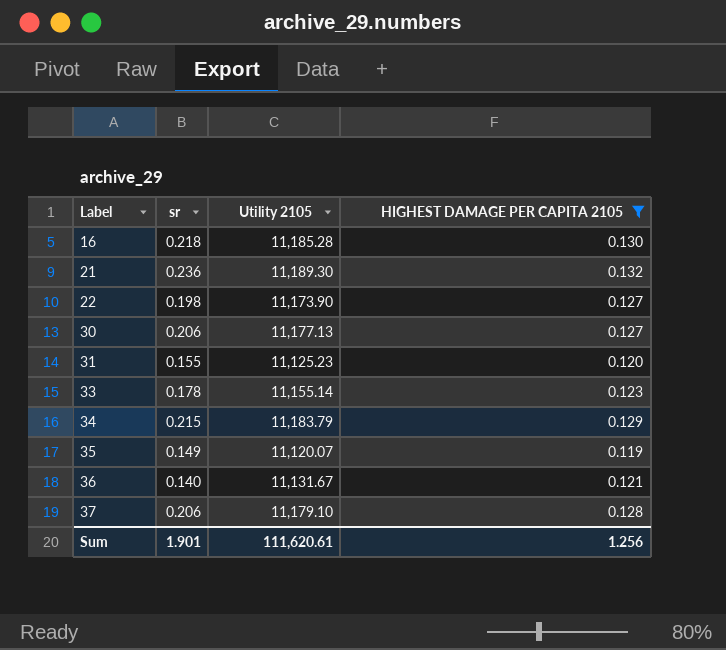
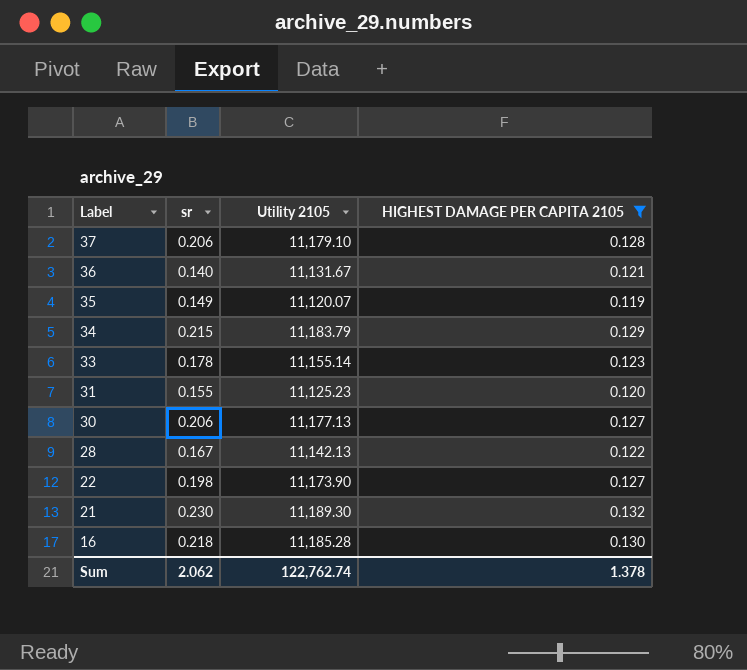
row order: Label ascending -> Label descending
row 28: none -> 0.167 | 11,142.13 | 0.122
21 | sr: 0.236 -> 0.230
Sum | sr: 1.901 -> 2.062
Sum | Utility 2105: 111,620.61 -> 122,762.74
Sum | HIGHEST DAMAGE PER CAPITA 2105: 1.256 -> 1.378

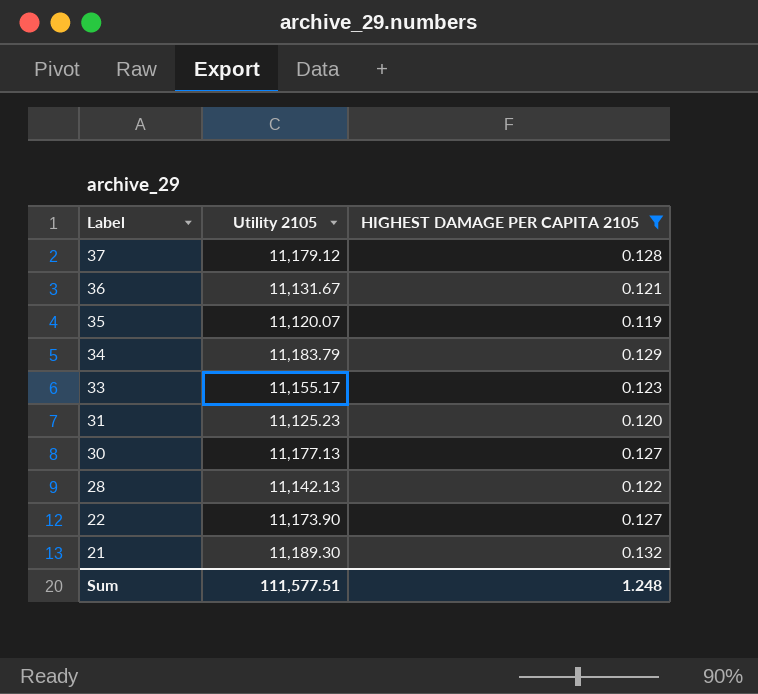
column sr | position: 2 -> none
row 16: 0.218 | 11,185.28 | 0.130 -> none
37 | Utility 2105: 11,179.10 -> 11,179.12
33 | Utility 2105: 11,155.14 -> 11,155.17
Sum | Utility 2105: 122,762.74 -> 111,577.51
Sum | HIGHEST DAMAGE PER CAPITA 2105: 1.378 -> 1.248

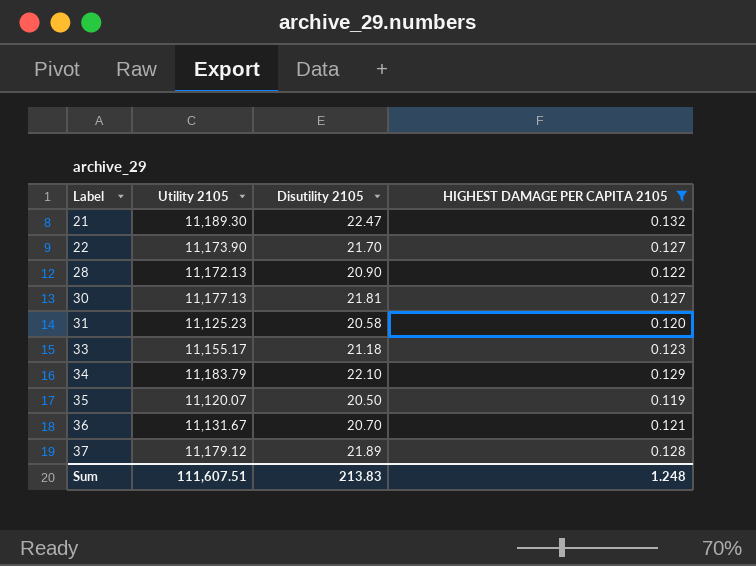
row order: Label descending -> Label ascending
column Disutility 2105 | position: none -> 3
28 | Utility 2105: 11,142.13 -> 11,172.13
Sum | Utility 2105: 111,577.51 -> 111,607.51

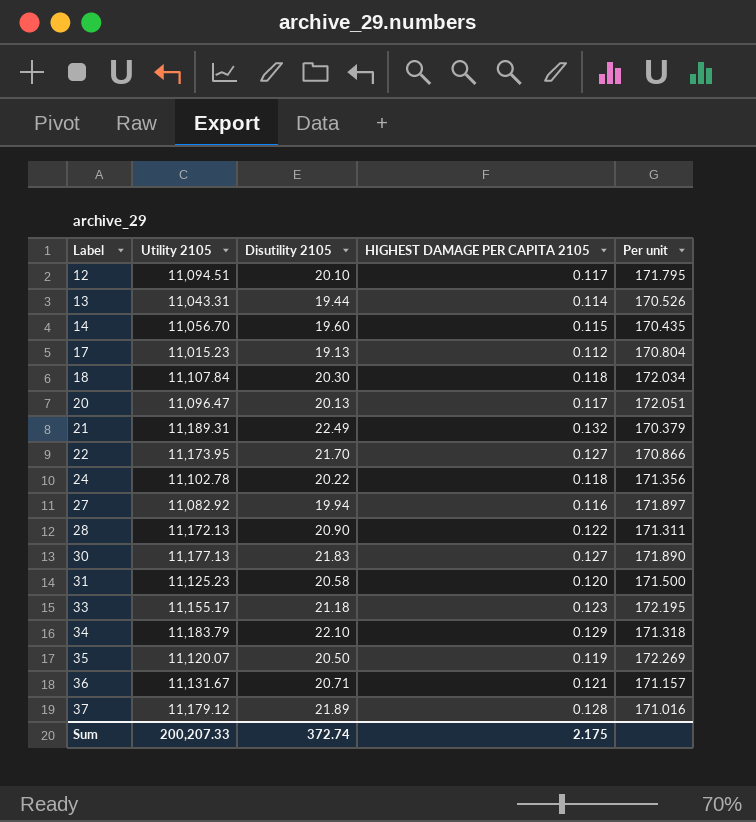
filter: HIGHEST DAMAGE PER CAPITA 2105 >= 0.119 -> none
column Per unit | formula: none -> [Disutility 2105] / [HIGHEST DAMAGE PER CAPITA 2105]
21 | Utility 2105: 11,189.30 -> 11,189.31
21 | Disutility 2105: 22.47 -> 22.49
22 | Utility 2105: 11,173.90 -> 11,173.95
30 | Disutility 2105: 21.81 -> 21.83
36 | Disutility 2105: 20.70 -> 20.71
Sum | Utility 2105: 111,607.51 -> 200,207.33
Sum | Disutility 2105: 213.83 -> 372.74
Sum | HIGHEST DAMAGE PER CAPITA 2105: 1.248 -> 2.175

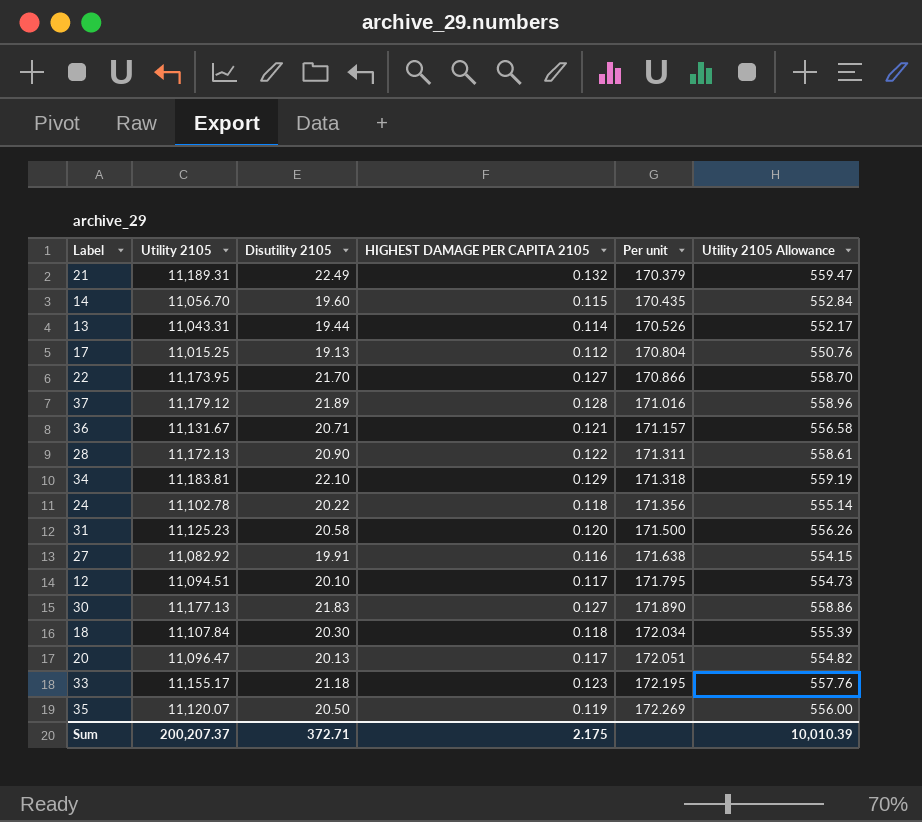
row order: Label ascending -> Per unit ascending
column Utility 2105 Allowance | formula: none -> [Utility 2105] * 0.05
17 | Utility 2105: 11,015.23 -> 11,015.25
34 | Utility 2105: 11,183.79 -> 11,183.81
27 | Disutility 2105: 19.94 -> 19.91
27 | Per unit: 171.897 -> 171.638
Sum | Utility 2105: 200,207.33 -> 200,207.37
Sum | Disutility 2105: 372.74 -> 372.71

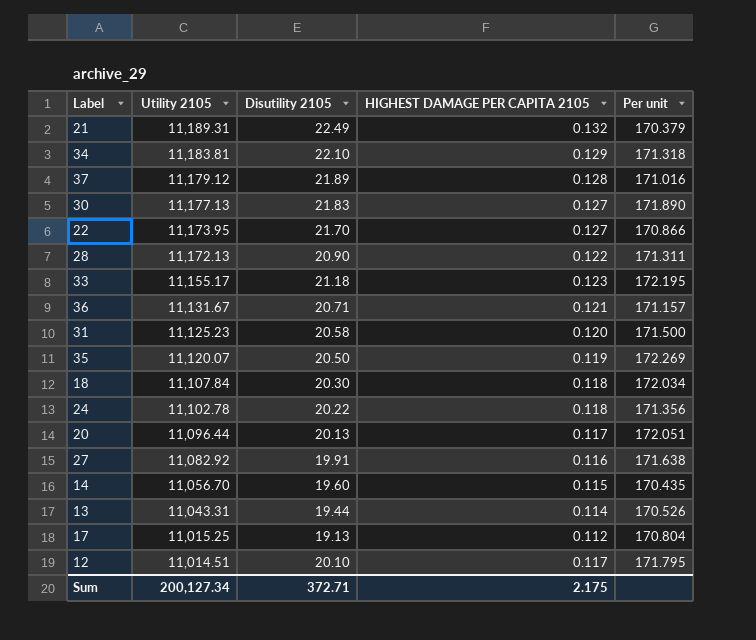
row order: Per unit ascending -> Utility 2105 descending
column Utility 2105 Allowance | formula: [Utility 2105] * 0.05 -> none
20 | Utility 2105: 11,096.47 -> 11,096.44
12 | Utility 2105: 11,094.51 -> 11,014.51
Sum | Utility 2105: 200,207.37 -> 200,127.34

